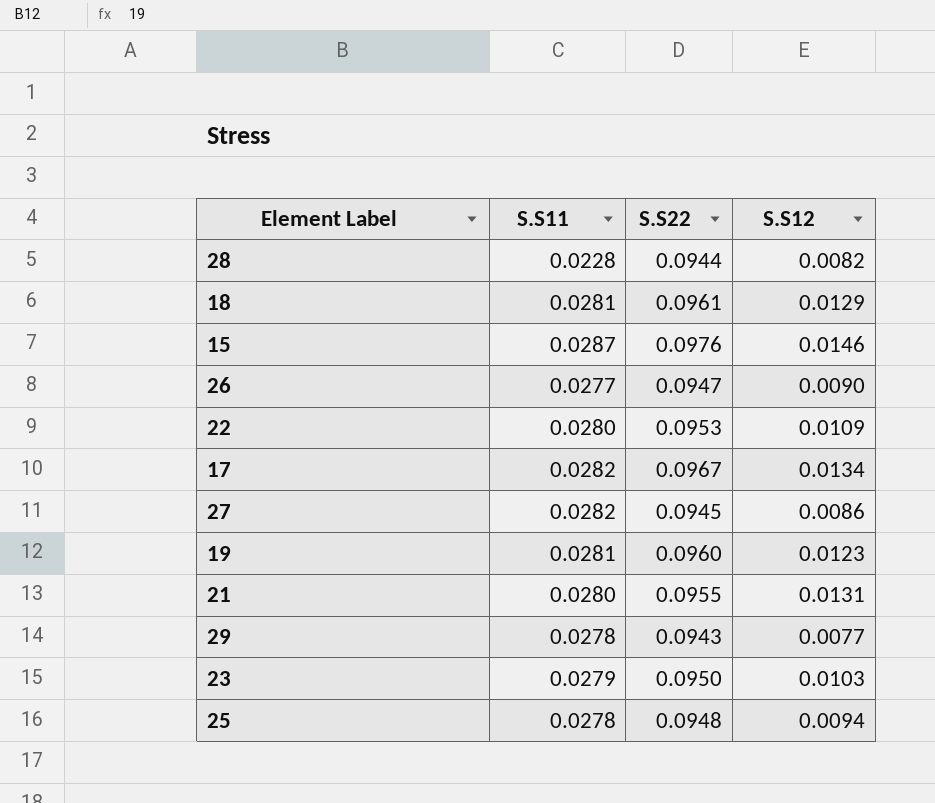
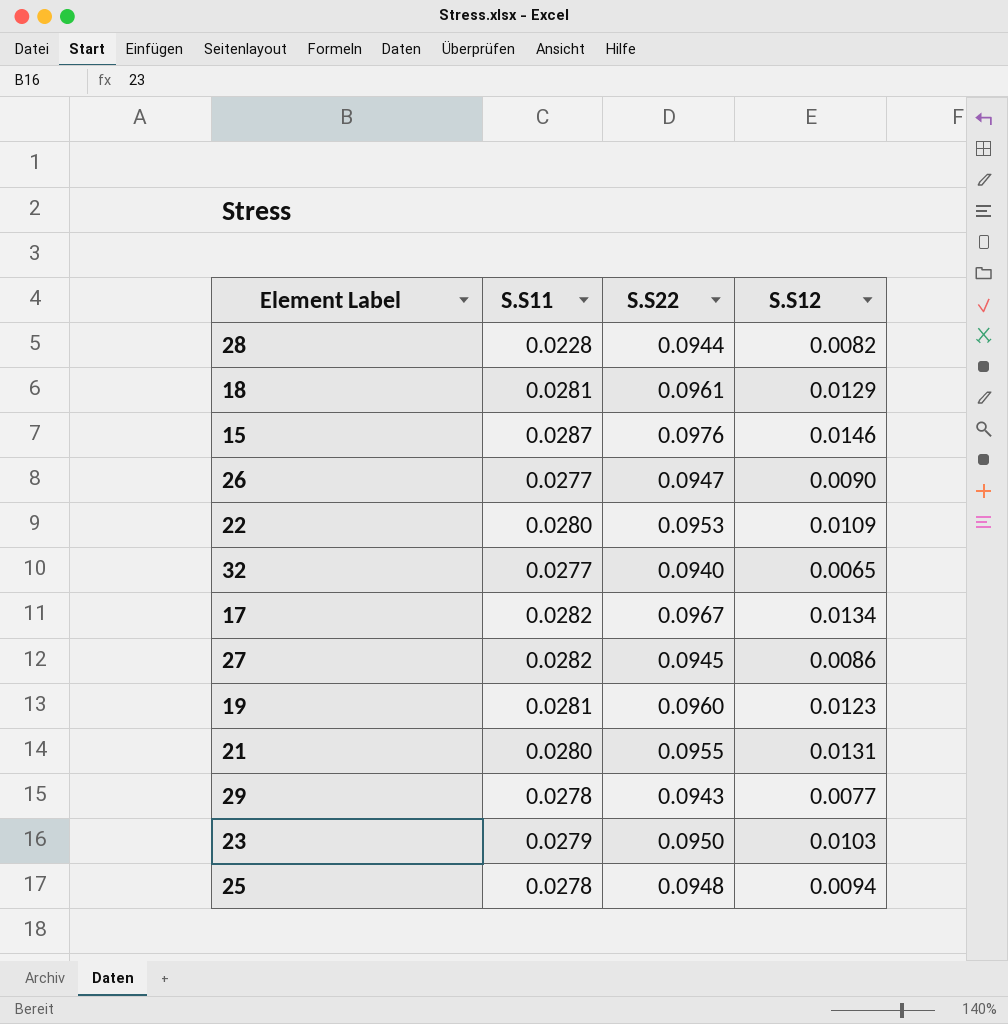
row 32: none -> 0.0277 | 0.0940 | 0.0065

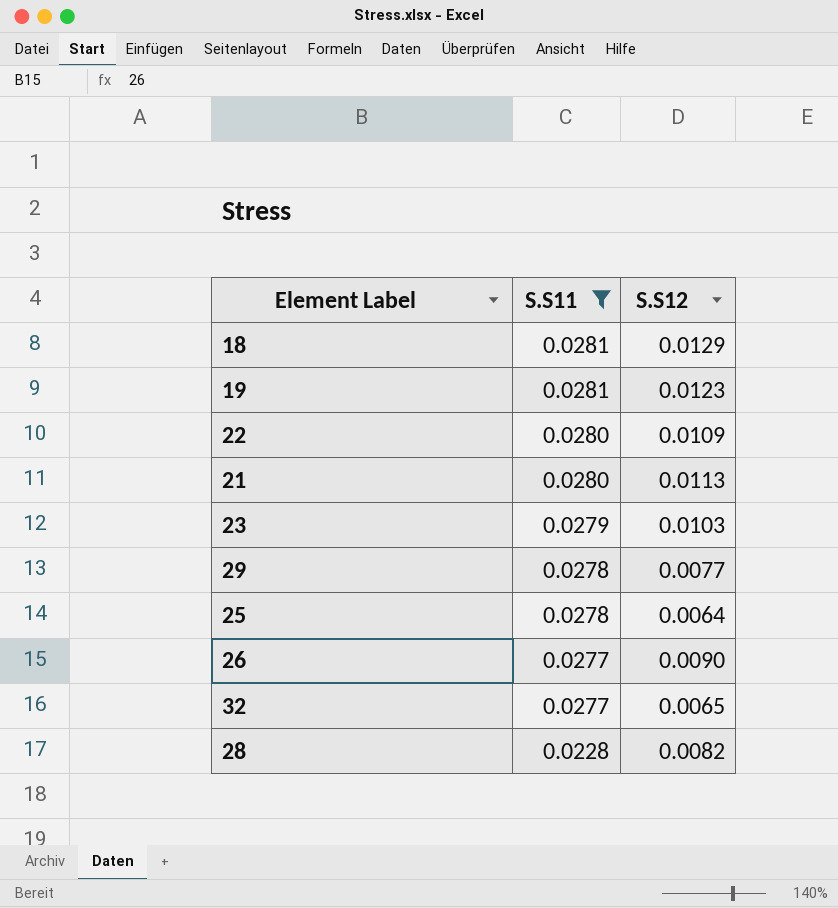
filter: none -> S.S11 <= 0.0281
row order: none -> S.S11 descending
column S.S22 | position: 3 -> none
21 | S.S12: 0.0131 -> 0.0113
25 | S.S12: 0.0094 -> 0.0064

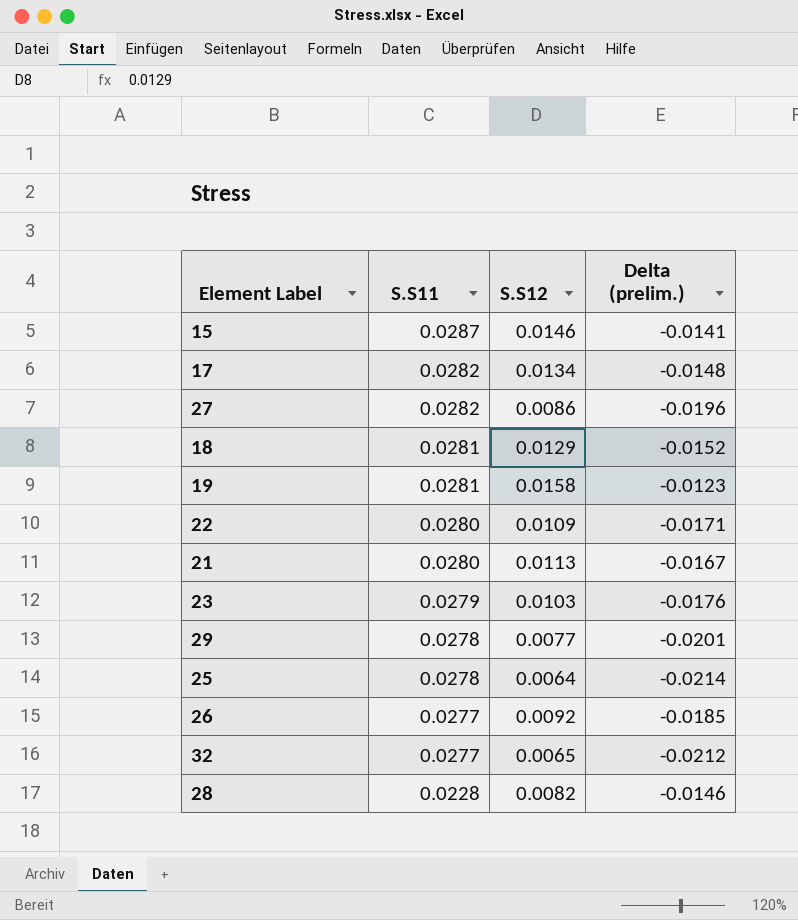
filter: S.S11 <= 0.0281 -> none
column Delta (prelim.) | formula: none -> [S.S12] - [S.S11]
19 | S.S12: 0.0123 -> 0.0158
26 | S.S12: 0.0090 -> 0.0092

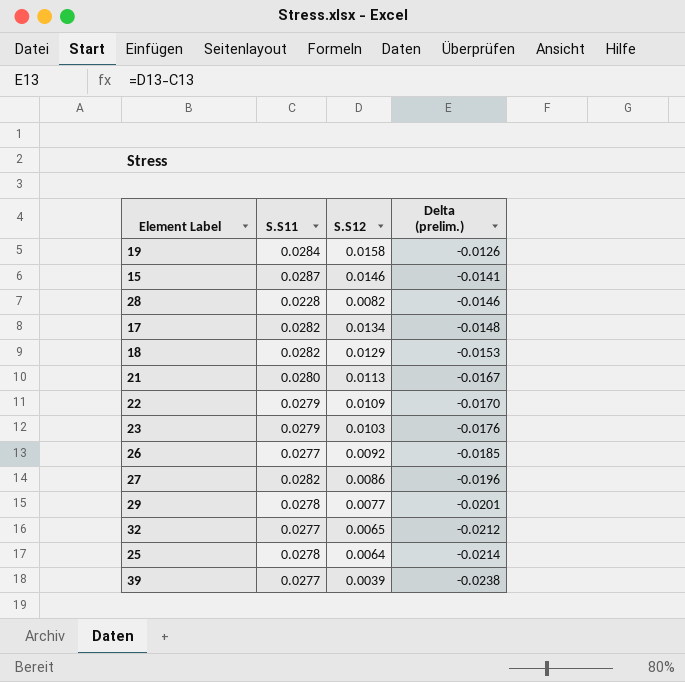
row order: S.S11 descending -> Delta (prelim.) descending
19 | S.S11: 0.0281 -> 0.0284
19 | Delta (prelim.): -0.0123 -> -0.0126
18 | S.S11: 0.0281 -> 0.0282
18 | Delta (prelim.): -0.0152 -> -0.0153
22 | S.S11: 0.0280 -> 0.0279
22 | Delta (prelim.): -0.0171 -> -0.0170
row 39: none -> 0.0277 | 0.0039 | -0.0238

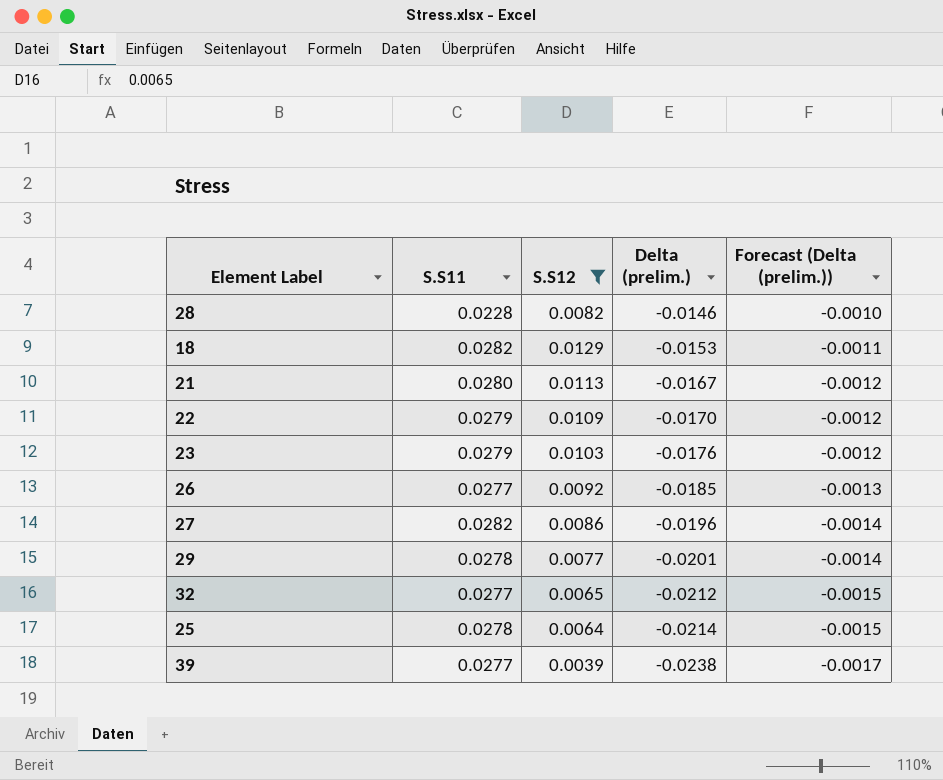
filter: none -> S.S12 <= 0.0129
column Forecast (Delta (prelim.)) | formula: none -> [Delta (prelim.)] * 0.07

